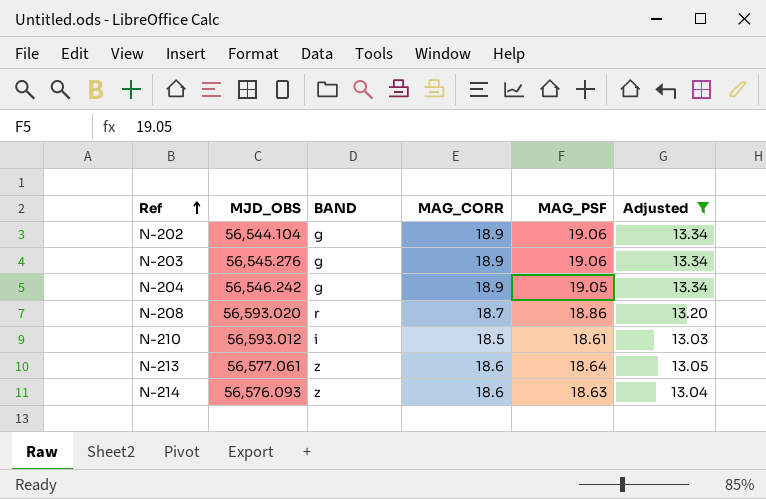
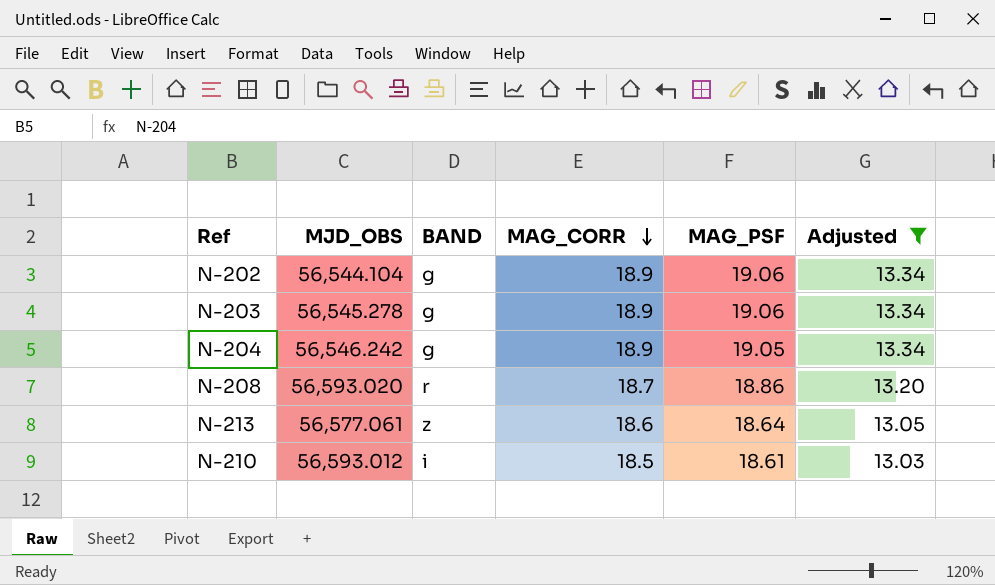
row order: Ref ascending -> MAG_CORR descending
row N-214: 56,576.093 | z | 18.6 | 18.63 | 13.04 -> none
N-203 | MJD_OBS: 56,545.276 -> 56,545.278

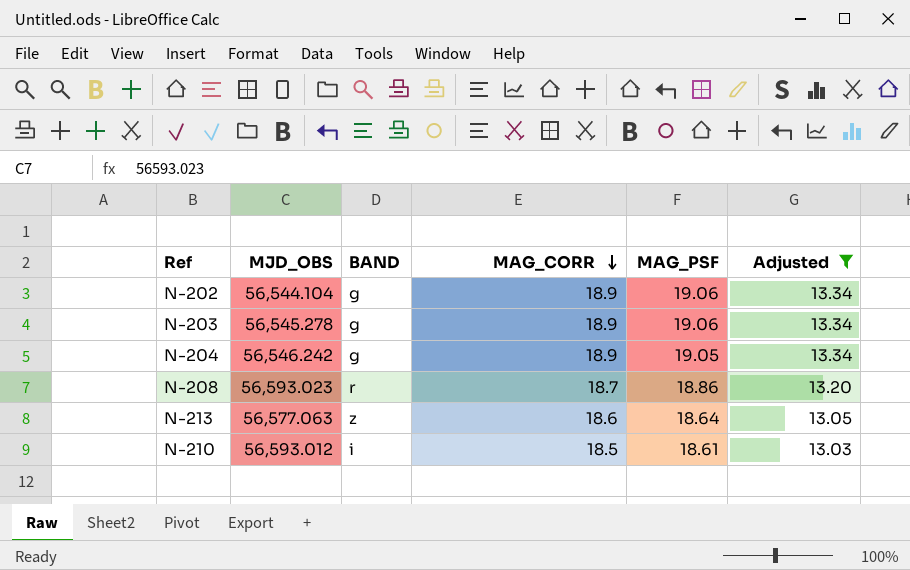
N-208 | MJD_OBS: 56,593.020 -> 56,593.023
N-213 | MJD_OBS: 56,577.061 -> 56,577.063

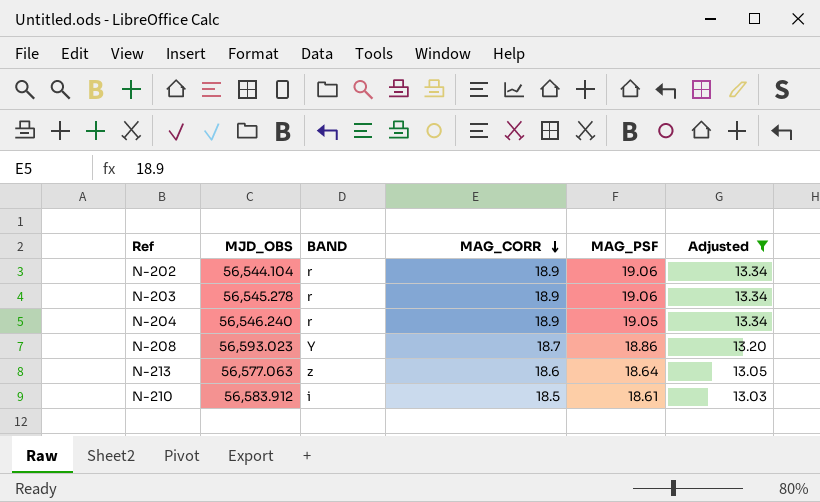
N-202 | BAND: g -> r
N-203 | BAND: g -> r
N-204 | MJD_OBS: 56,546.242 -> 56,546.240
N-204 | BAND: g -> r
N-208 | BAND: r -> Y
N-210 | MJD_OBS: 56,593.012 -> 56,583.912

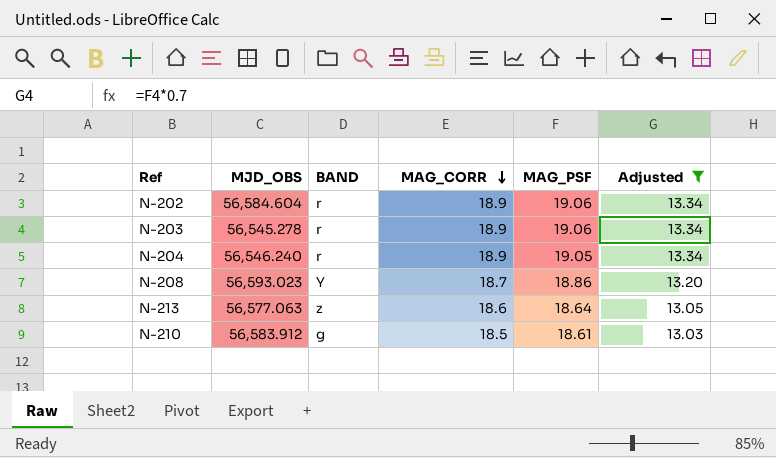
N-202 | MJD_OBS: 56,544.104 -> 56,584.604
N-210 | BAND: i -> g

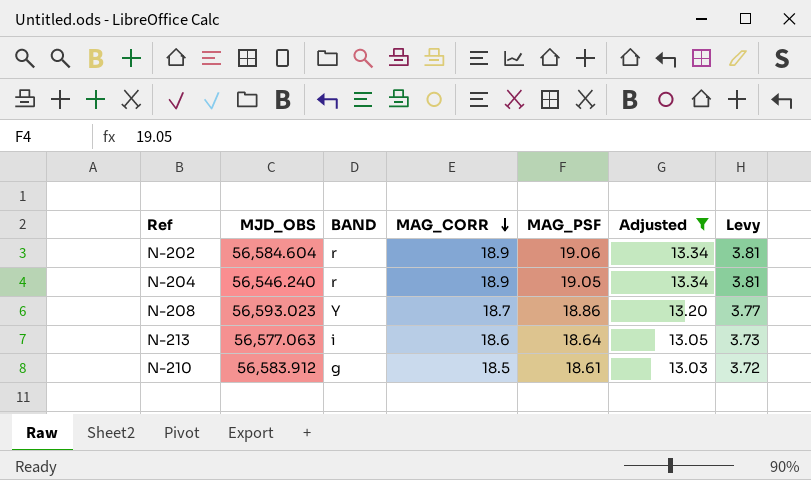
column Levy | formula: none -> [MAG_PSF] * 0.2
row N-203: 56,545.278 | r | 18.9 | 19.06 | 13.34 -> none
N-213 | BAND: z -> i

